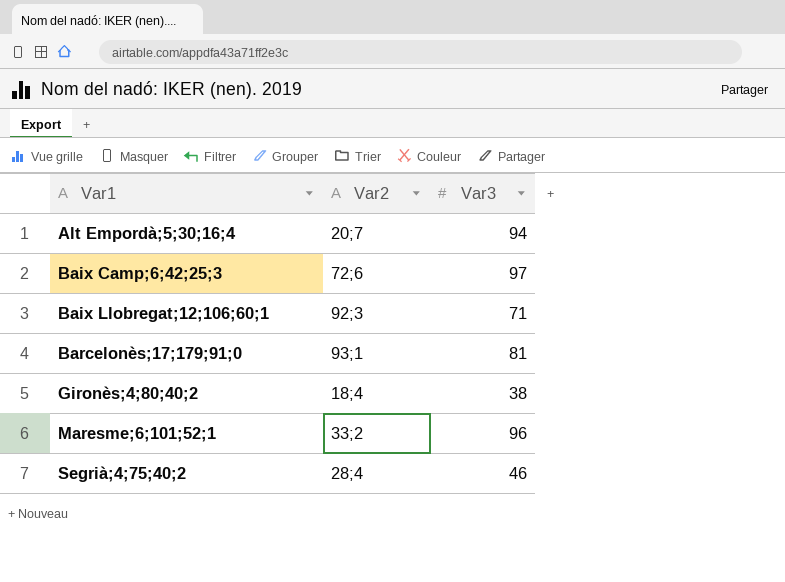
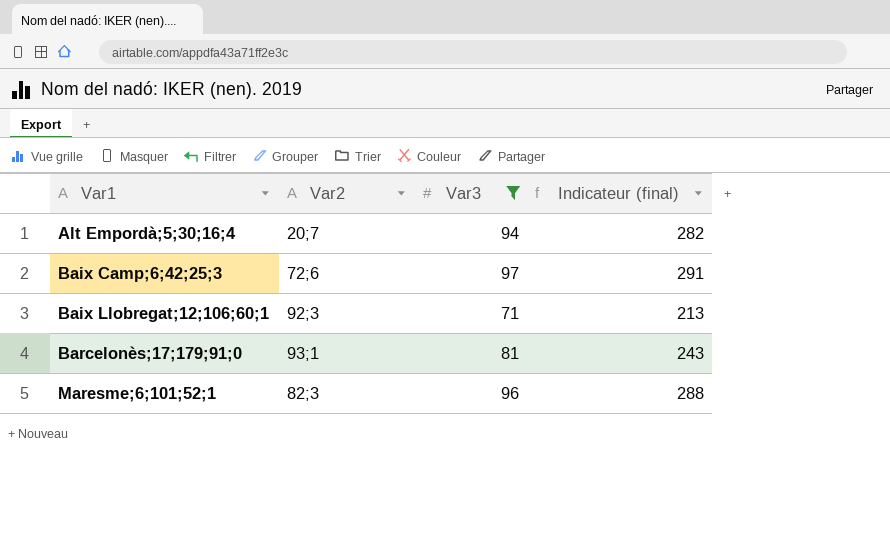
filter: none -> Var3 >= 71
column Indicateur (final) | formula: none -> [Var3] * 3
Maresme;6;101;52;1 | Var2: 33;2 -> 82;3

